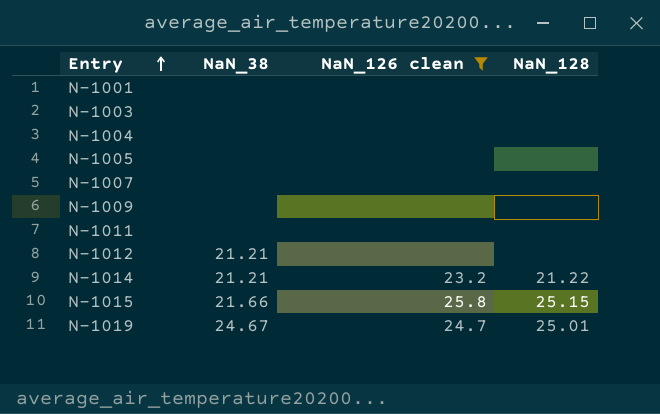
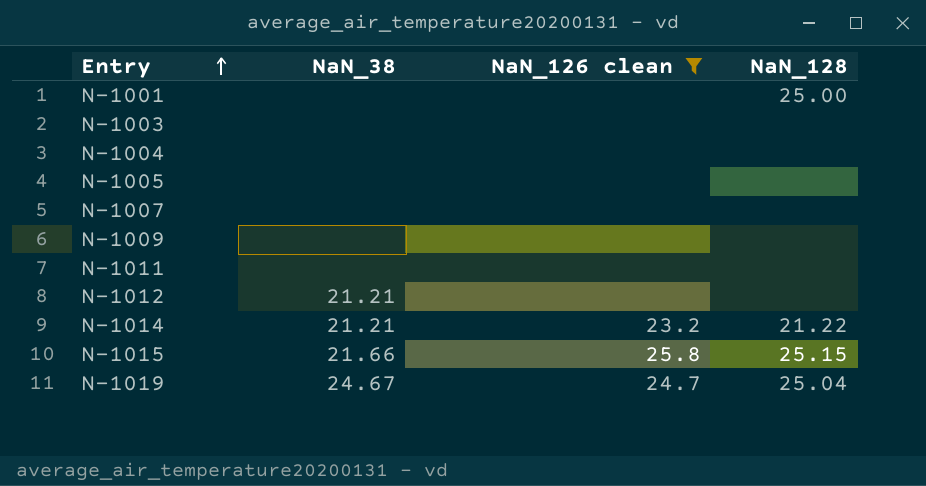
N-1001 | NaN_128: none -> 25.00
N-1019 | NaN_128: 25.01 -> 25.04

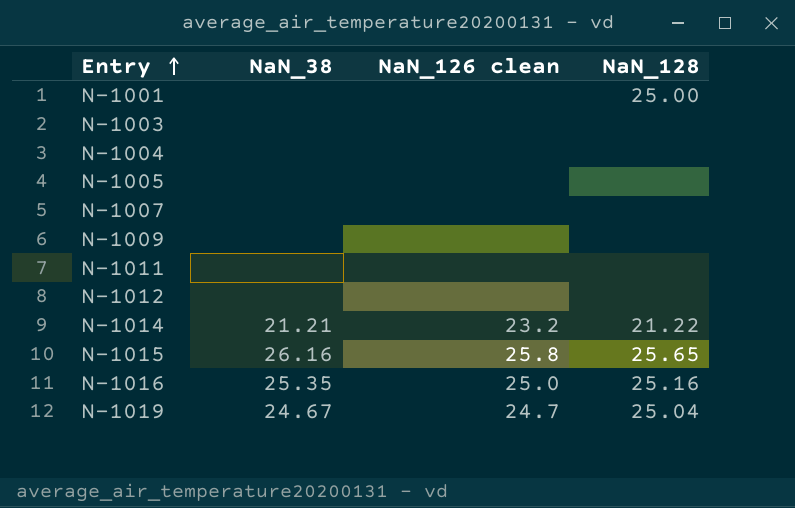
filter: NaN_126 clean != 25.0 -> none
N-1012 | NaN_38: 21.21 -> none
N-1015 | NaN_38: 21.66 -> 26.16
N-1015 | NaN_128: 25.15 -> 25.65

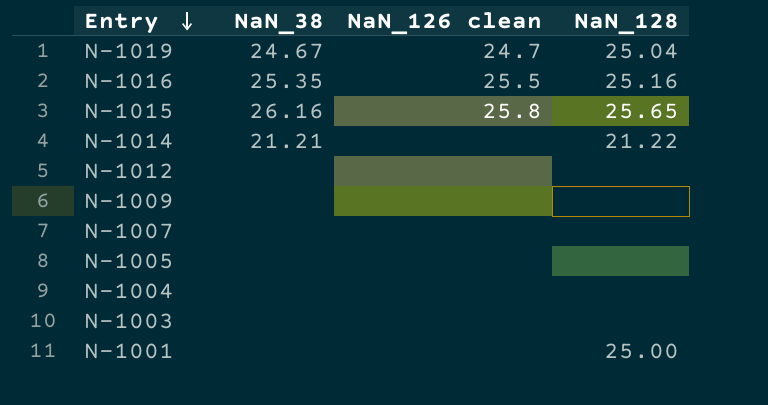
row order: Entry ascending -> Entry descending
row N-1011: none | none | none -> none
N-1016 | NaN_126 clean: 25.0 -> 25.5
N-1014 | NaN_126 clean: 23.2 -> none

